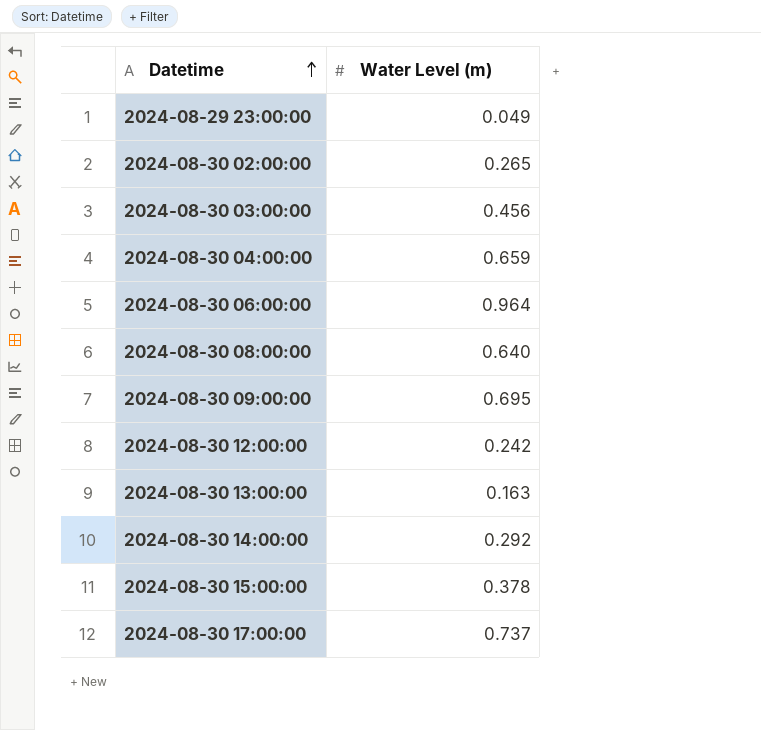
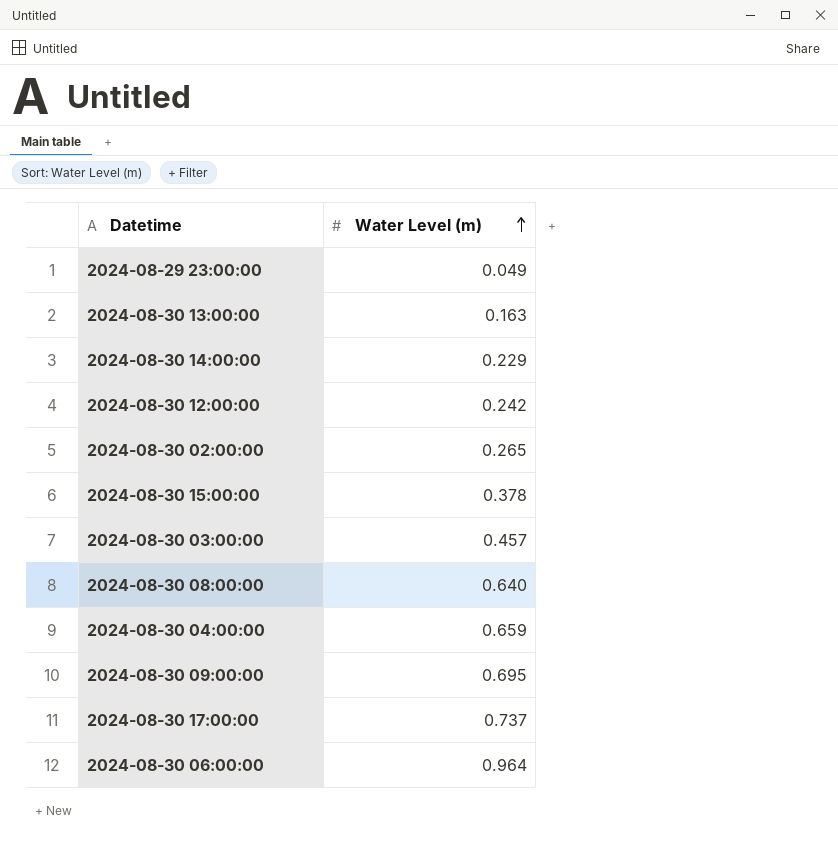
row order: Datetime ascending -> Water Level (m) ascending
2024-08-30 14:00:00 | Water Level (m): 0.292 -> 0.229
2024-08-30 03:00:00 | Water Level (m): 0.456 -> 0.457

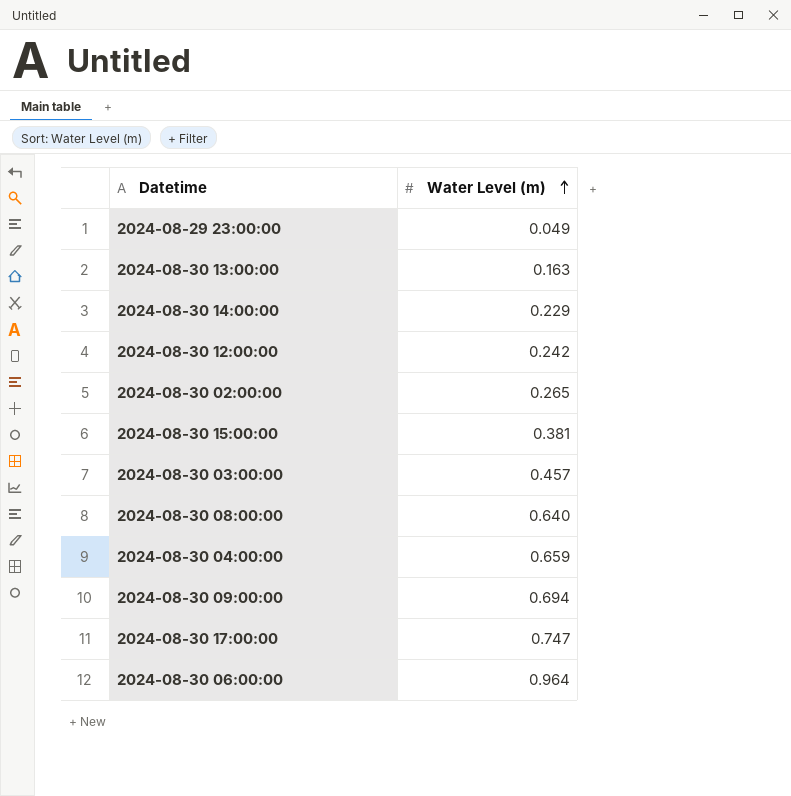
2024-08-30 15:00:00 | Water Level (m): 0.378 -> 0.381
2024-08-30 09:00:00 | Water Level (m): 0.695 -> 0.694
2024-08-30 17:00:00 | Water Level (m): 0.737 -> 0.747

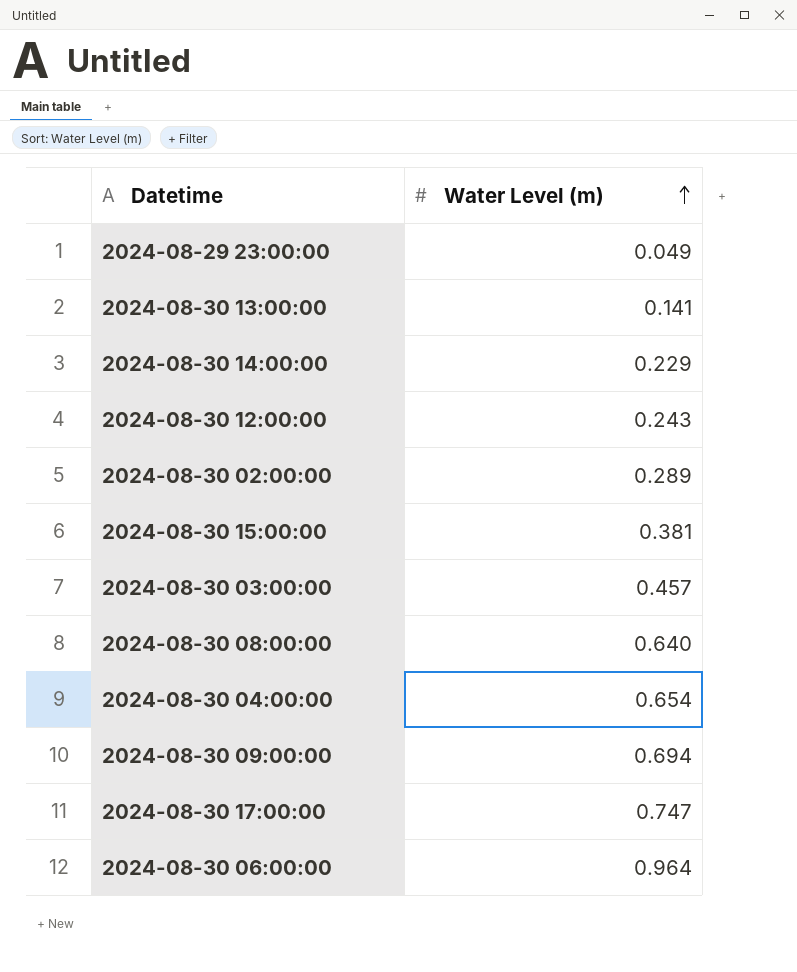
2024-08-30 13:00:00 | Water Level (m): 0.163 -> 0.141
2024-08-30 12:00:00 | Water Level (m): 0.242 -> 0.243
2024-08-30 02:00:00 | Water Level (m): 0.265 -> 0.289
2024-08-30 04:00:00 | Water Level (m): 0.659 -> 0.654

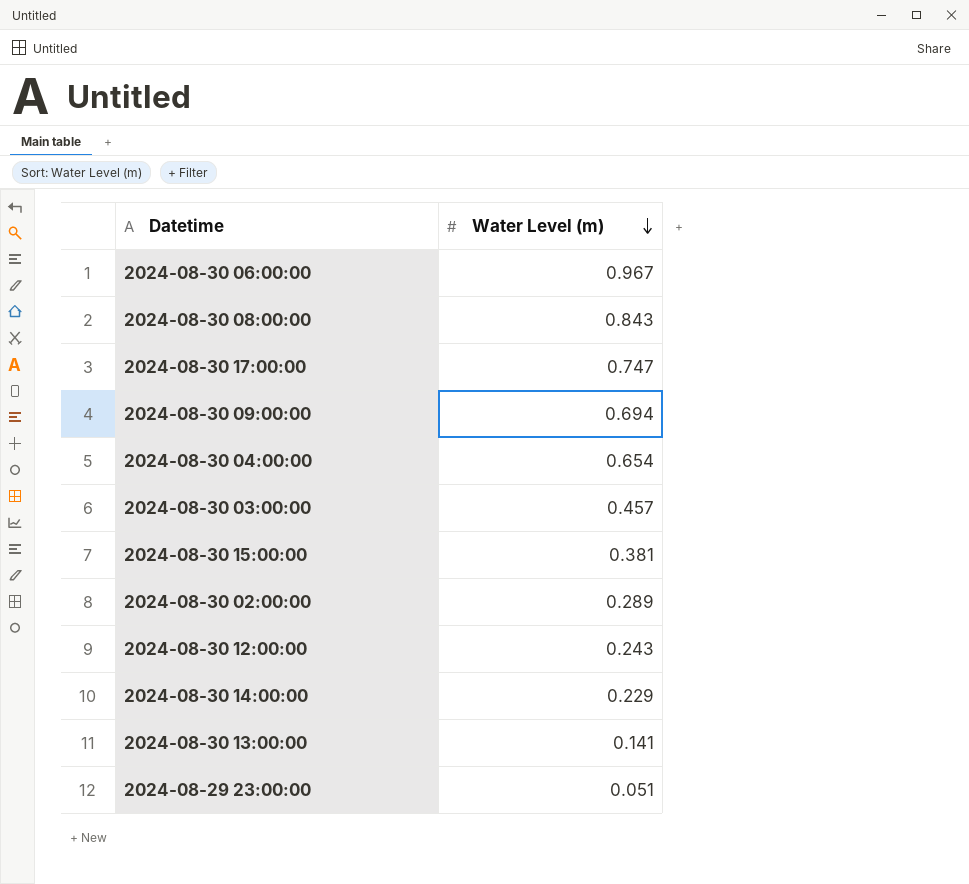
row order: Water Level (m) ascending -> Water Level (m) descending
2024-08-30 06:00:00 | Water Level (m): 0.964 -> 0.967
2024-08-30 08:00:00 | Water Level (m): 0.640 -> 0.843
2024-08-29 23:00:00 | Water Level (m): 0.049 -> 0.051

